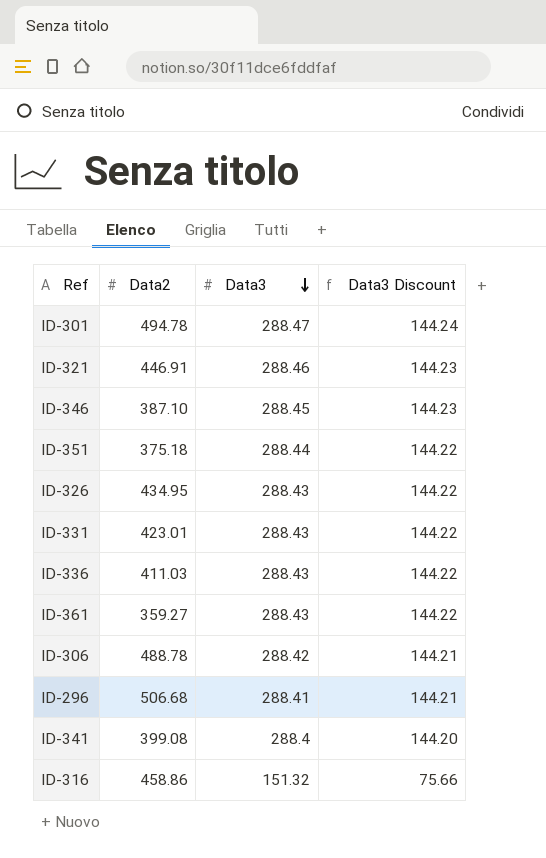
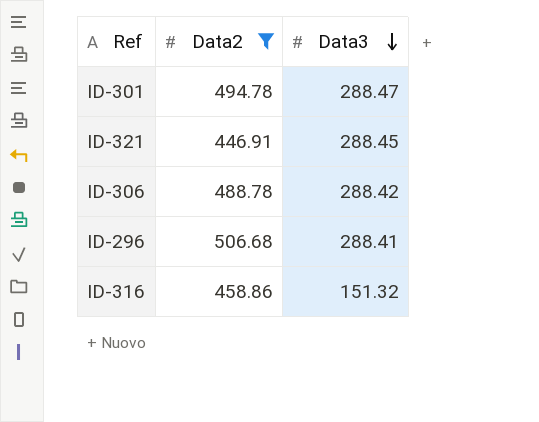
filter: none -> Data2 >= 446.91
column Data3 Discount | formula: [Data3] * 0.5 -> none
ID-321 | Data3: 288.46 -> 288.45

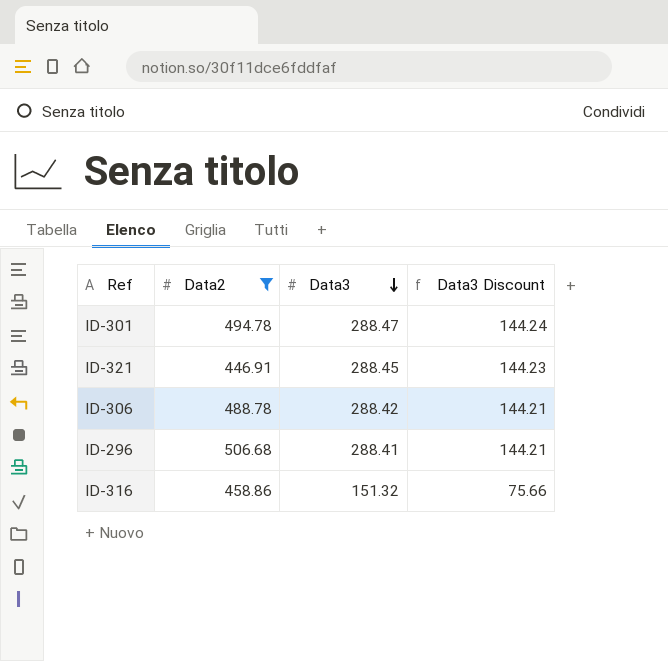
column Data3 Discount | formula: none -> [Data3] * 0.5

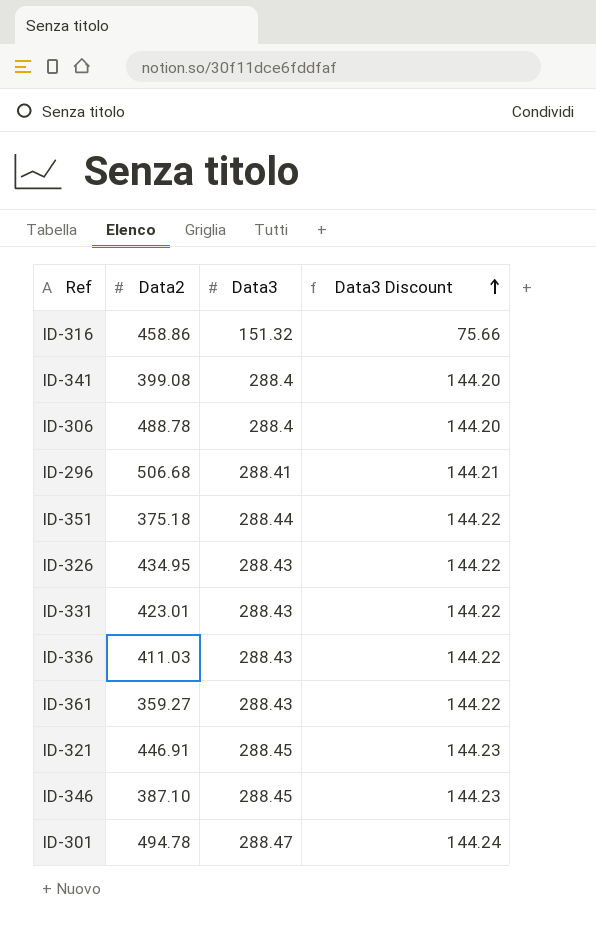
filter: Data2 >= 446.91 -> none
row order: Data3 descending -> Data3 Discount ascending
ID-306 | Data3: 288.42 -> 288.4
ID-306 | Data3 Discount: 144.21 -> 144.20

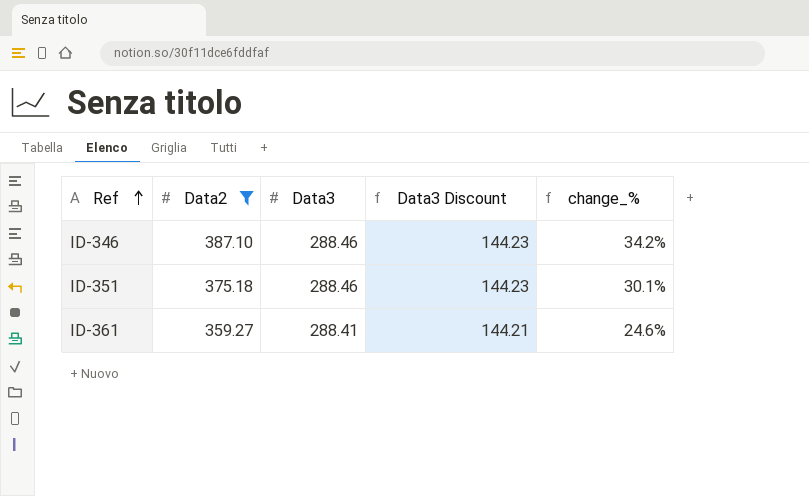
filter: none -> Data2 <= 387.10
row order: Data3 Discount ascending -> Ref ascending
column change_% | formula: none -> ([Data2] - [Data3]) / [Data3]
ID-346 | Data3: 288.45 -> 288.46
ID-351 | Data3: 288.44 -> 288.46
ID-351 | Data3 Discount: 144.22 -> 144.23
ID-361 | Data3: 288.43 -> 288.41
ID-361 | Data3 Discount: 144.22 -> 144.21

